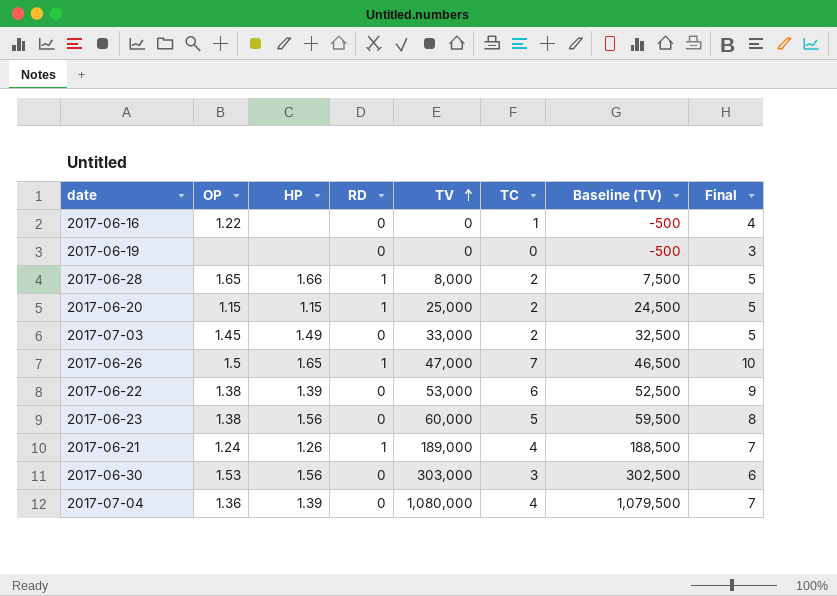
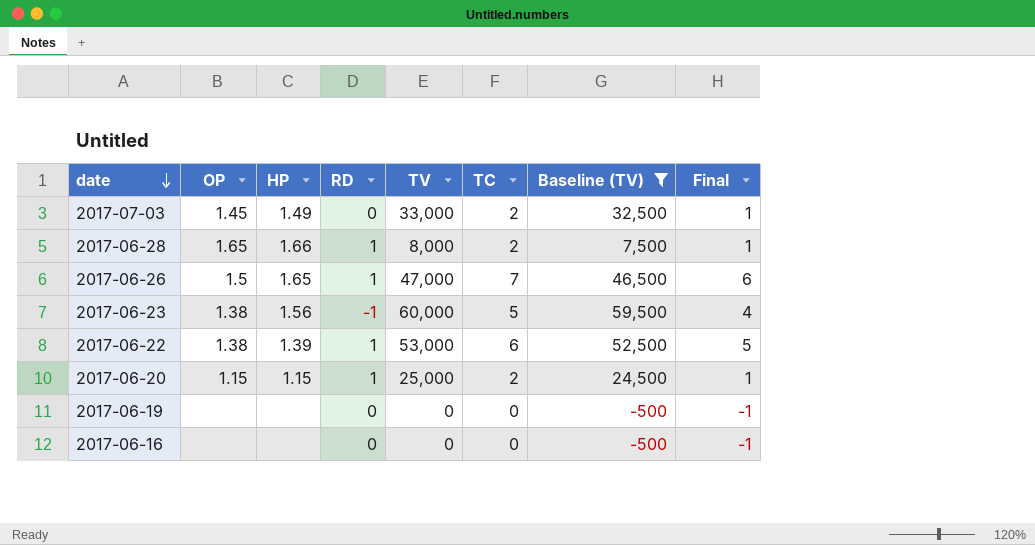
filter: none -> Baseline (TV) <= 59,500
row order: TV ascending -> date descending
column Final | formula: [TC] + 3 -> [TC] - 1
2017-06-23 | RD: 0 -> -1
2017-06-22 | RD: 0 -> 1
2017-06-16 | OP: 1.22 -> none
2017-06-16 | TC: 1 -> 0

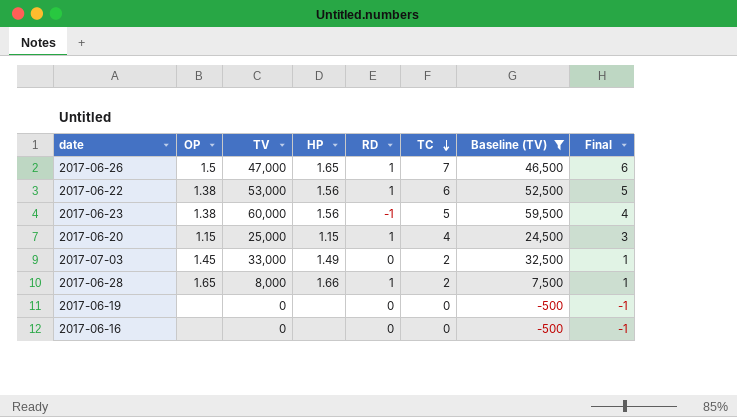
row order: date descending -> TC descending
column TV | position: 5 -> 3
2017-06-22 | HP: 1.39 -> 1.56
2017-06-20 | TC: 2 -> 4
2017-06-20 | Final: 1 -> 3

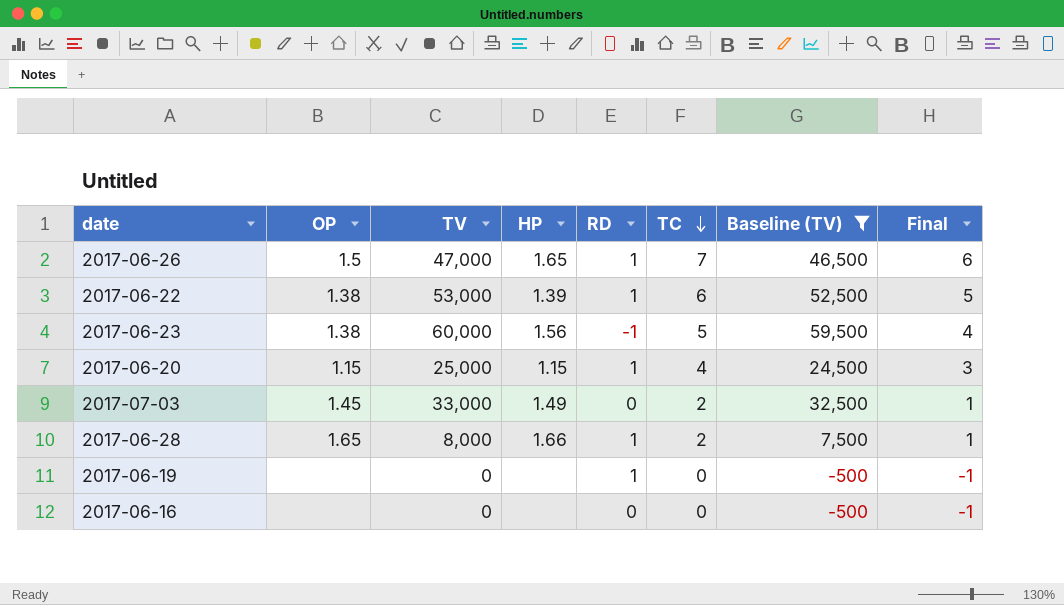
2017-06-22 | HP: 1.56 -> 1.39
2017-06-19 | RD: 0 -> 1

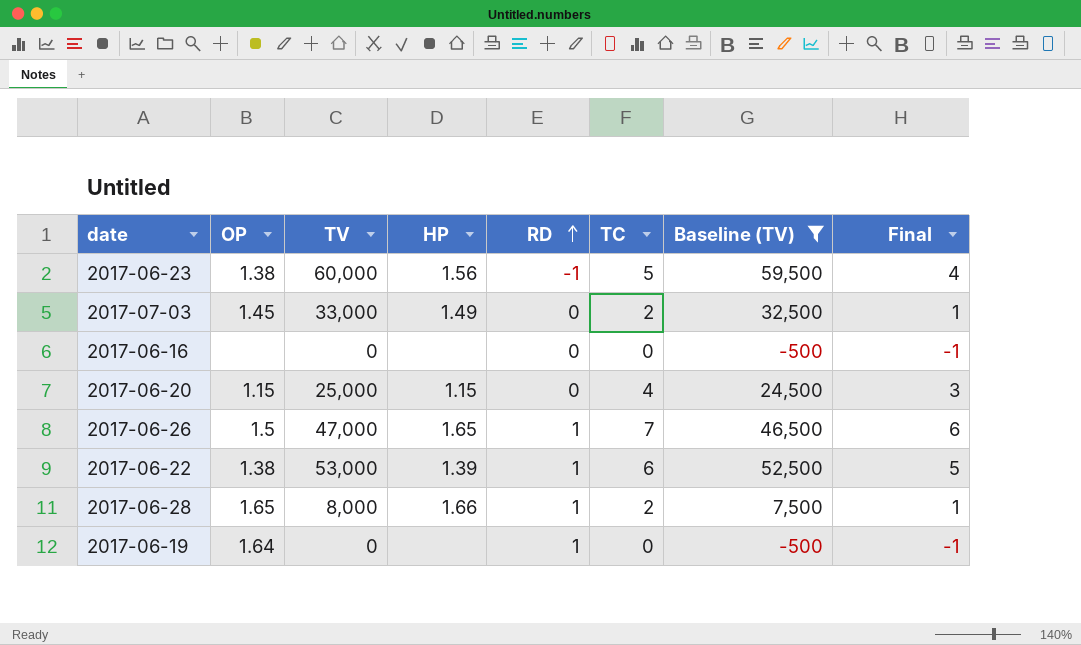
row order: TC descending -> RD ascending
2017-06-20 | RD: 1 -> 0
2017-06-19 | OP: none -> 1.64

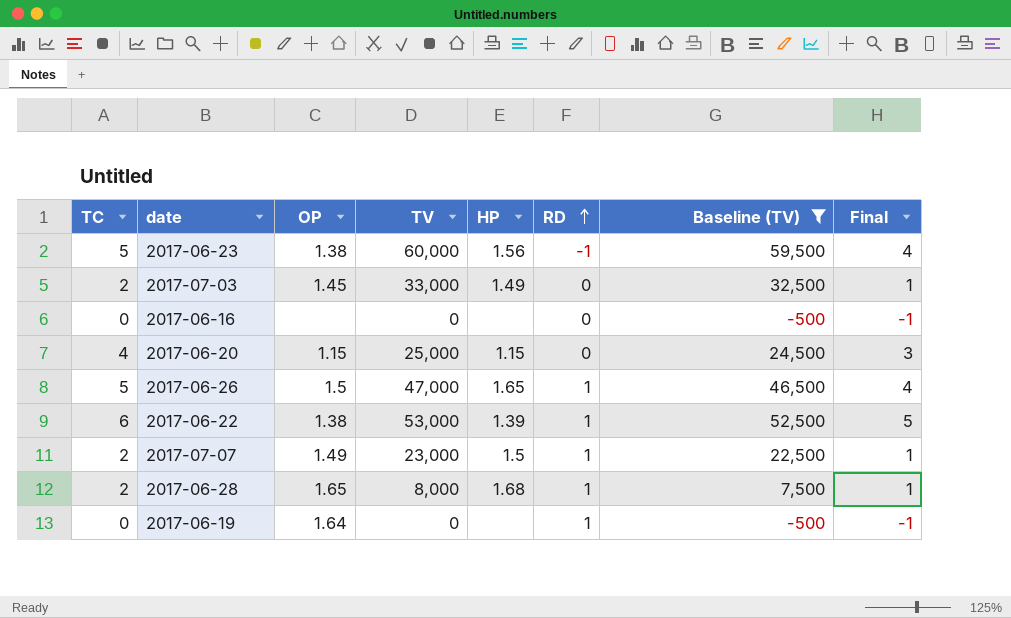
column TC | position: 6 -> 1
2017-06-26 | TC: 7 -> 5
2017-06-26 | Final: 6 -> 4
row 2017-07-07: none -> 2 | 1.49 | 23,000 | 1.5 | 1 | 22,500 | 1
2017-06-28 | HP: 1.66 -> 1.68

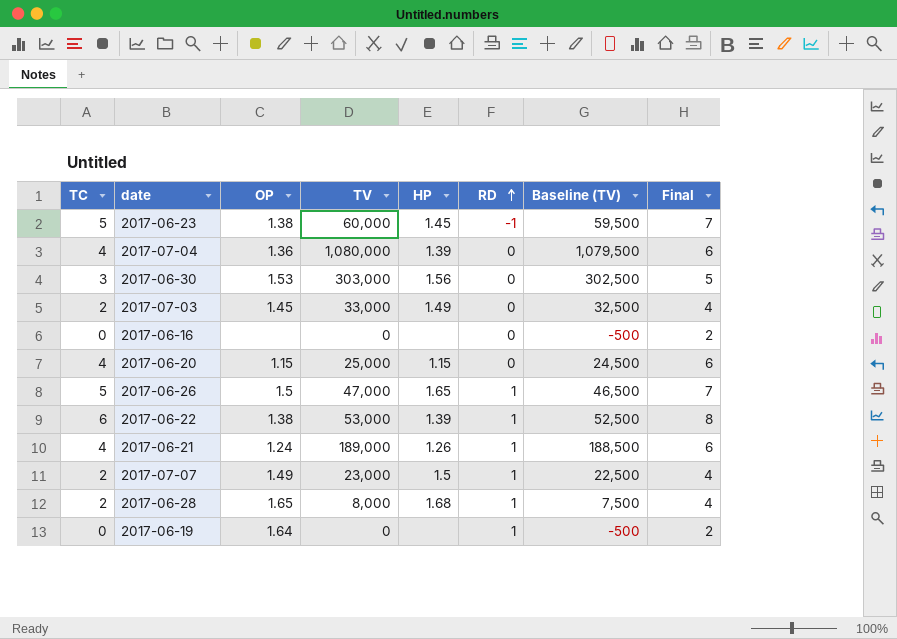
filter: Baseline (TV) <= 59,500 -> none
column Final | formula: [TC] - 1 -> [TC] + 2
2017-06-23 | HP: 1.56 -> 1.45

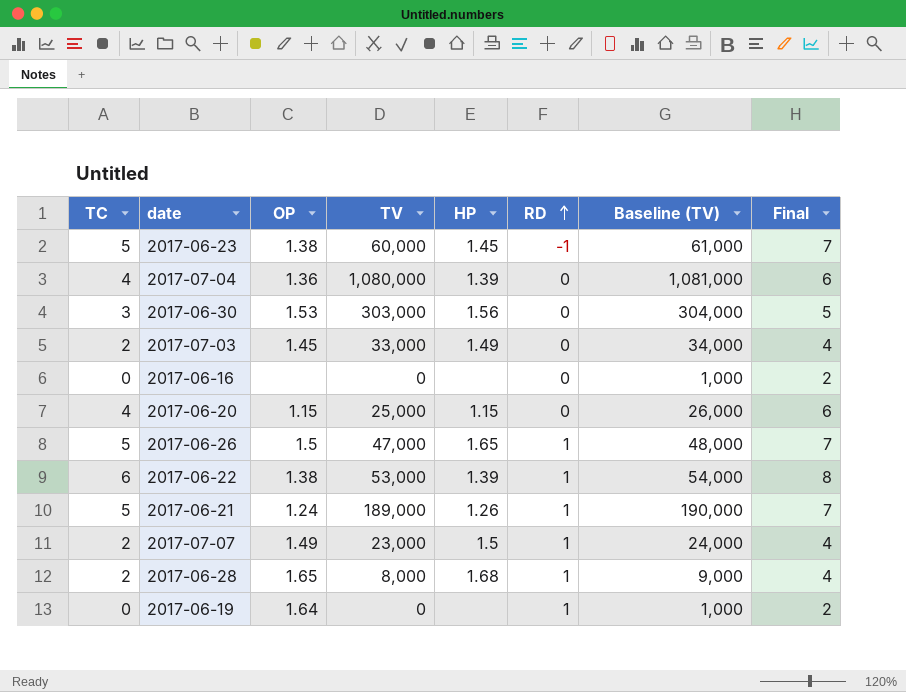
column Baseline (TV) | formula: [TV] - 500 -> [TV] + 1000
2017-06-21 | TC: 4 -> 5
2017-06-21 | Final: 6 -> 7

